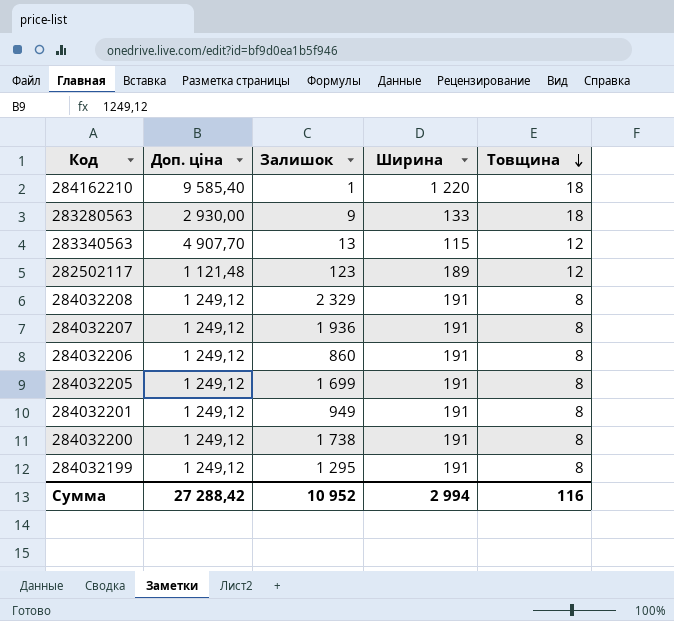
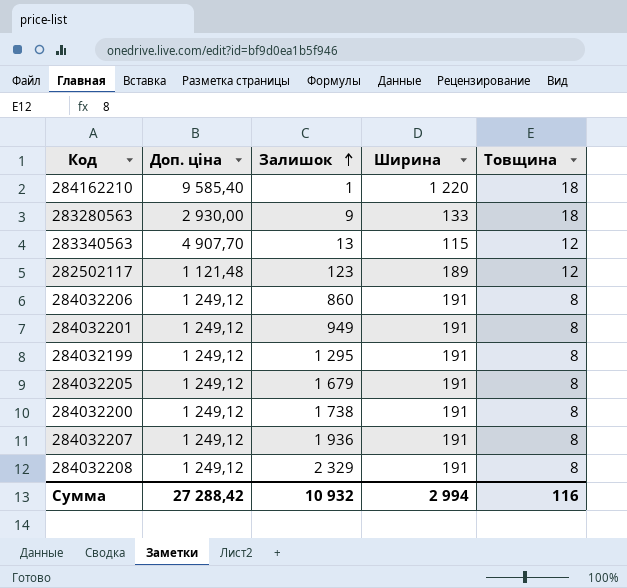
row order: Товщина descending -> Залишок ascending
284032205 | Залишок: 1 699 -> 1 679
Сумма | Залишок: 10 952 -> 10 932

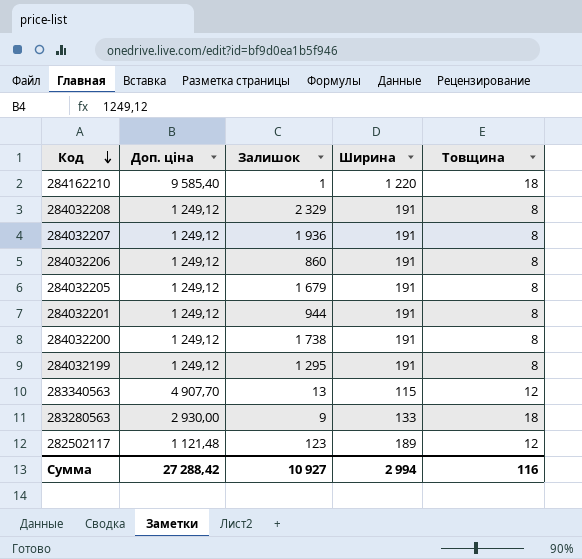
row order: Залишок ascending -> Код descending
284032201 | Залишок: 949 -> 944
Сумма | Залишок: 10 932 -> 10 927

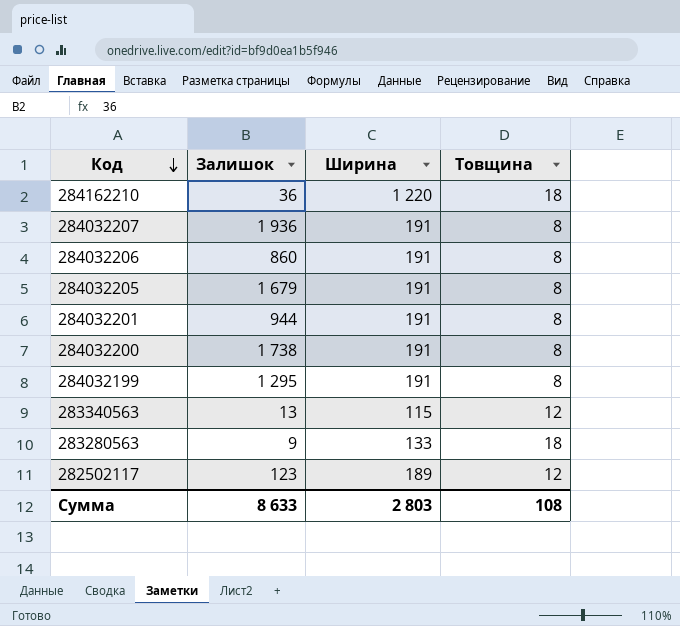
column Доп. ціна | position: 2 -> none
row 284032208: 1 249,12 | 2 329 | 191 | 8 -> none
284162210 | Залишок: 1 -> 36
Сумма | Залишок: 10 927 -> 8 633
Сумма | Ширина: 2 994 -> 2 803
Сумма | Товщина: 116 -> 108

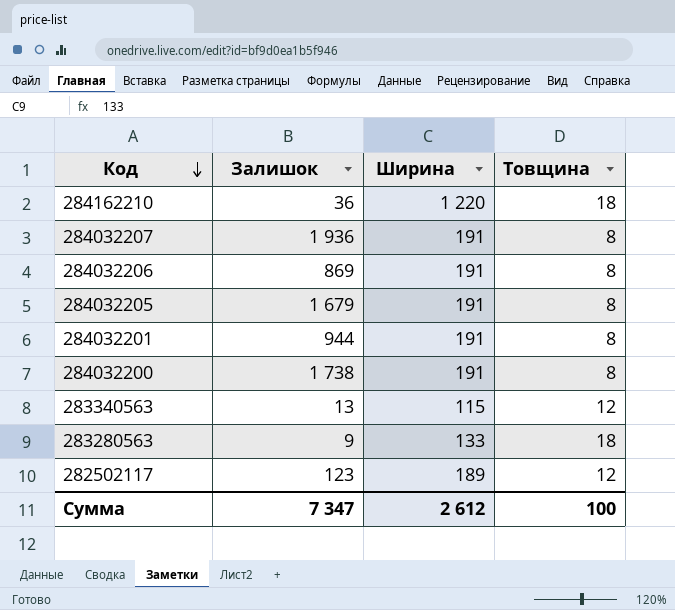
row 284032199: 1 295 | 191 | 8 -> none
284032206 | Залишок: 860 -> 869
Сумма | Залишок: 8 633 -> 7 347
Сумма | Ширина: 2 803 -> 2 612
Сумма | Товщина: 108 -> 100

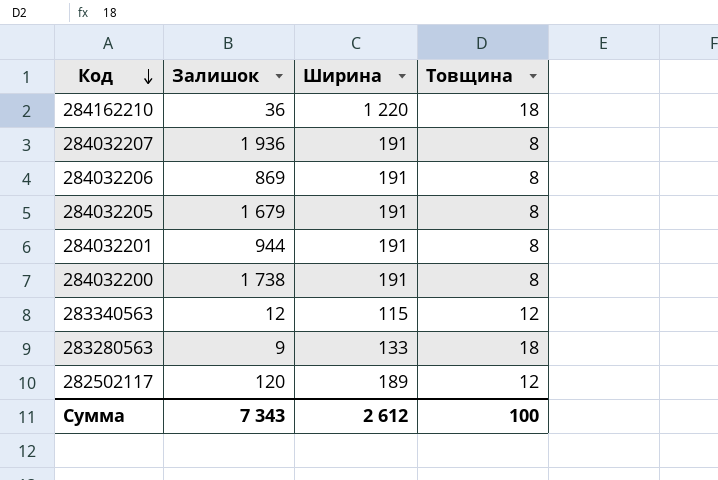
283340563 | Залишок: 13 -> 12
282502117 | Залишок: 123 -> 120
Сумма | Залишок: 7 347 -> 7 343

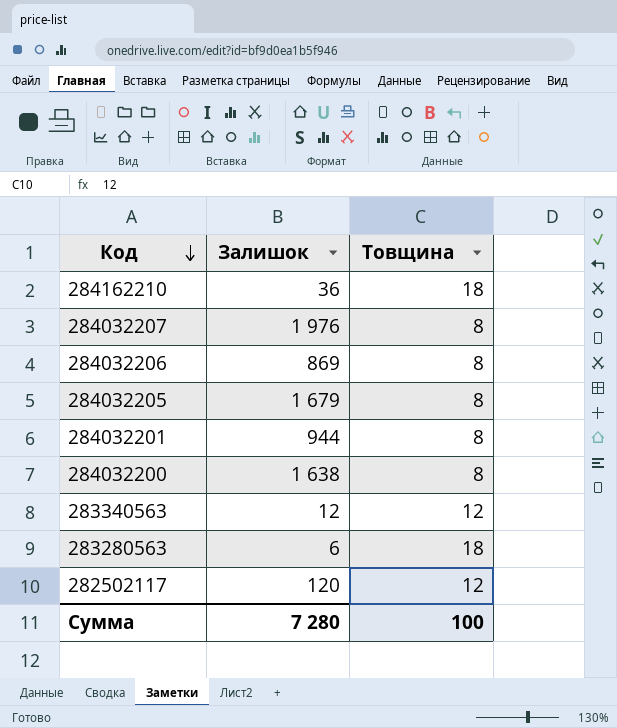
column Ширина | position: 3 -> none
284032207 | Залишок: 1 936 -> 1 976
284032200 | Залишок: 1 738 -> 1 638
283280563 | Залишок: 9 -> 6
Сумма | Залишок: 7 343 -> 7 280

